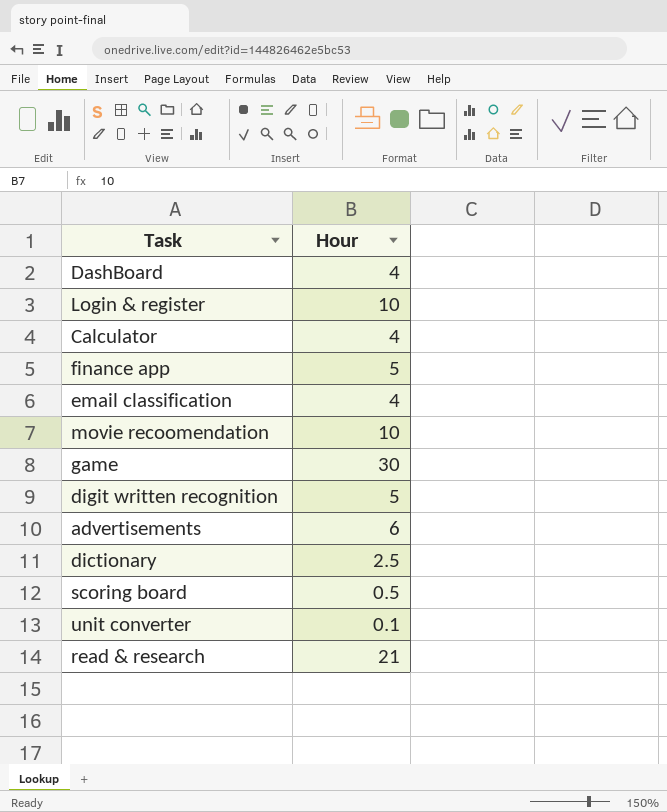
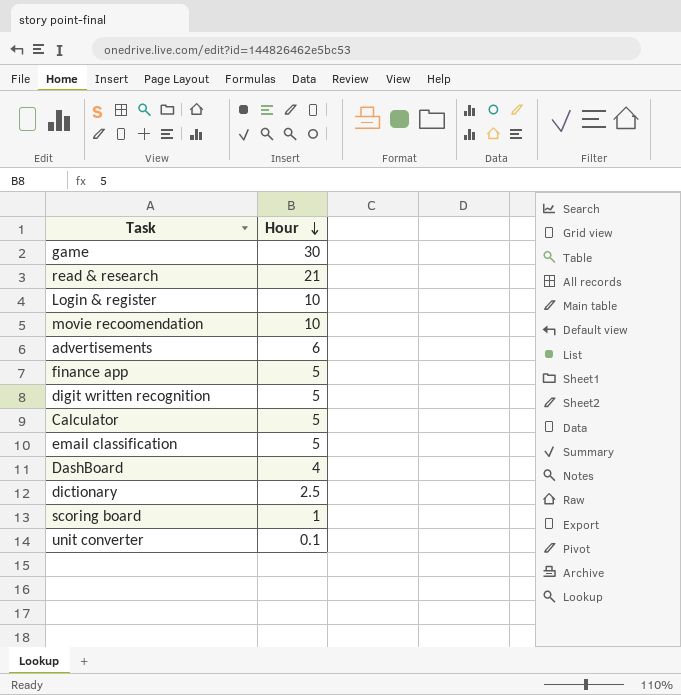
row order: none -> Hour descending
Calculator | Hour: 4 -> 5
email classification | Hour: 4 -> 5
scoring board | Hour: 0.5 -> 1

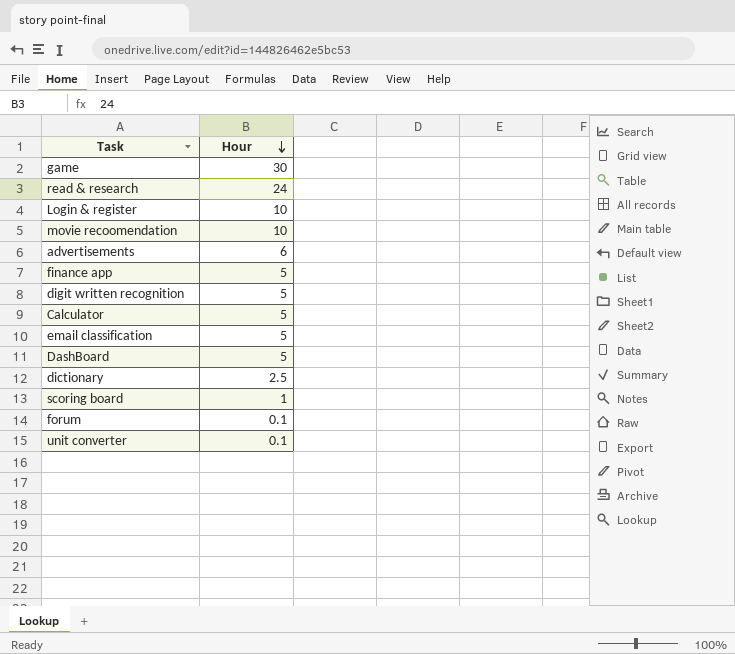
read & research | Hour: 21 -> 24
DashBoard | Hour: 4 -> 5
row forum: none -> 0.1

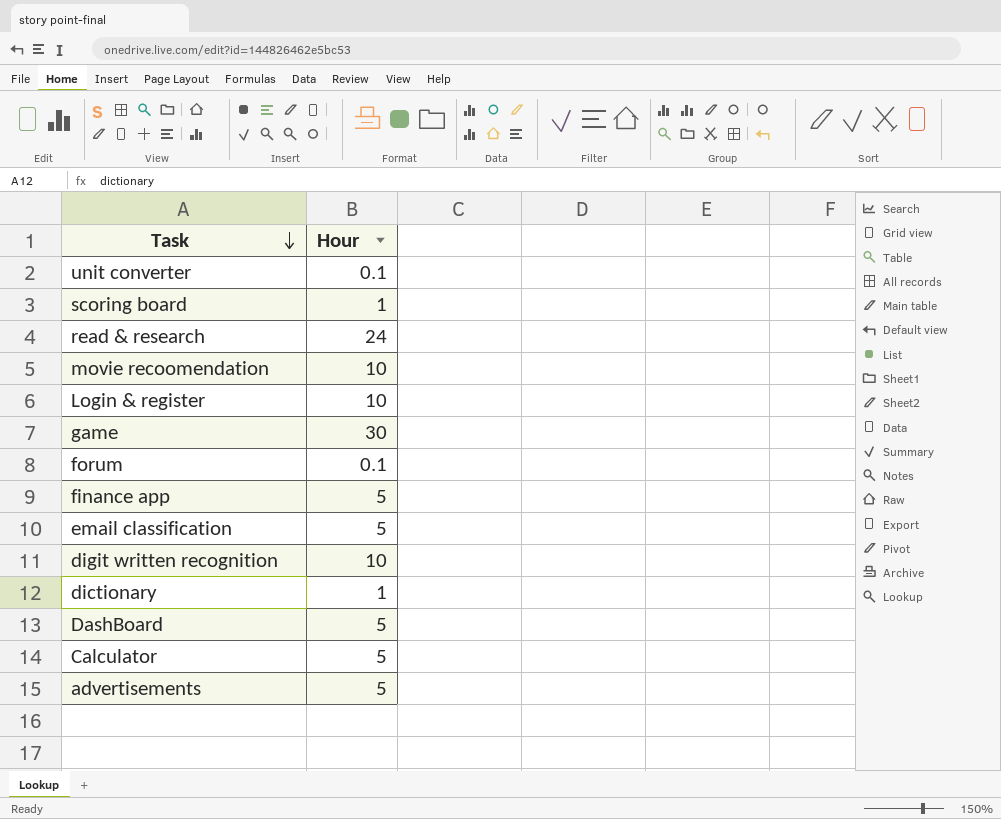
row order: Hour descending -> Task descending
digit written recognition | Hour: 5 -> 10
dictionary | Hour: 2.5 -> 1
advertisements | Hour: 6 -> 5

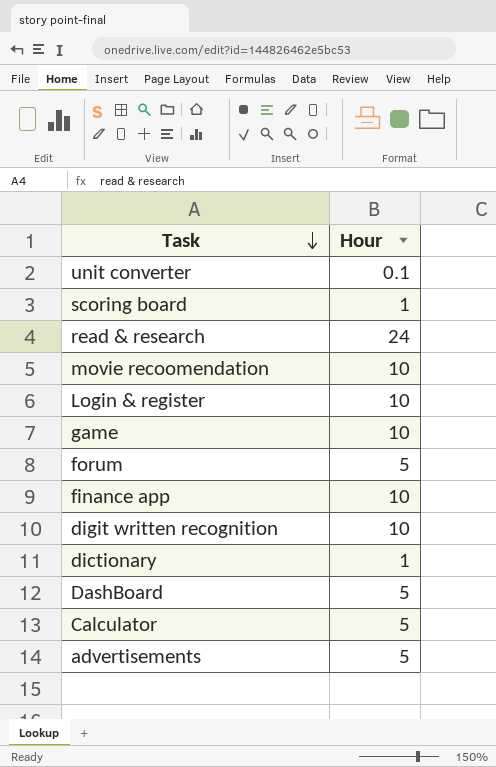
row email classification: 5 -> none
game | Hour: 30 -> 10
forum | Hour: 0.1 -> 5
finance app | Hour: 5 -> 10

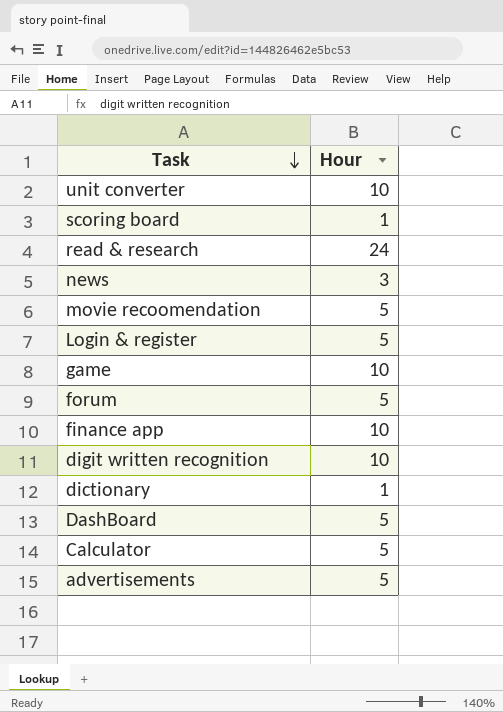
unit converter | Hour: 0.1 -> 10
row news: none -> 3
movie recoomendation | Hour: 10 -> 5
Login & register | Hour: 10 -> 5

